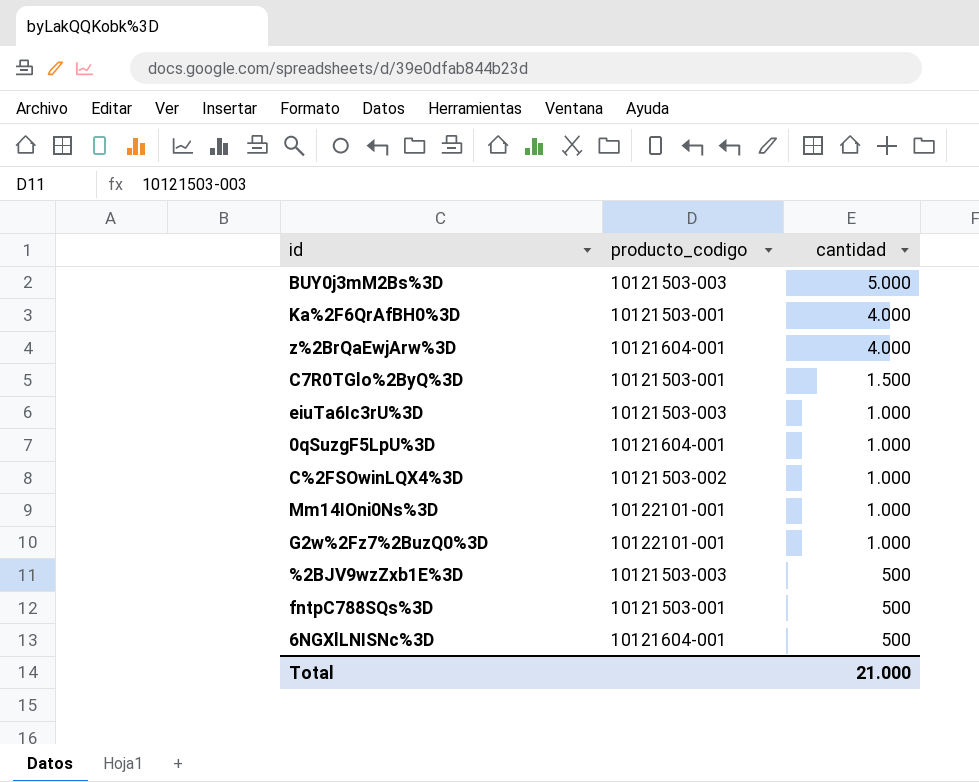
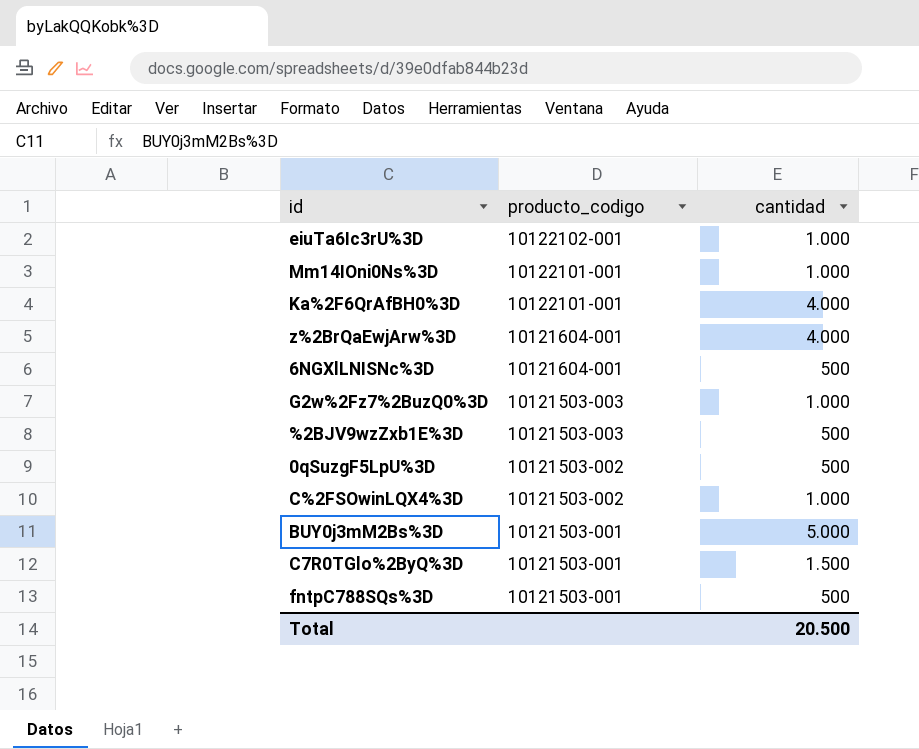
row order: cantidad descending -> producto_codigo descending
eiuTa6Ic3rU%3D | producto_codigo: 10121503-003 -> 10122102-001
Ka%2F6QrAfBH0%3D | producto_codigo: 10121503-001 -> 10122101-001
G2w%2Fz7%2BuzQ0%3D | producto_codigo: 10122101-001 -> 10121503-003
0qSuzgF5LpU%3D | producto_codigo: 10121604-001 -> 10121503-002
0qSuzgF5LpU%3D | cantidad: 1.000 -> 500
BUY0j3mM2Bs%3D | producto_codigo: 10121503-003 -> 10121503-001
Total | cantidad: 21.000 -> 20.500

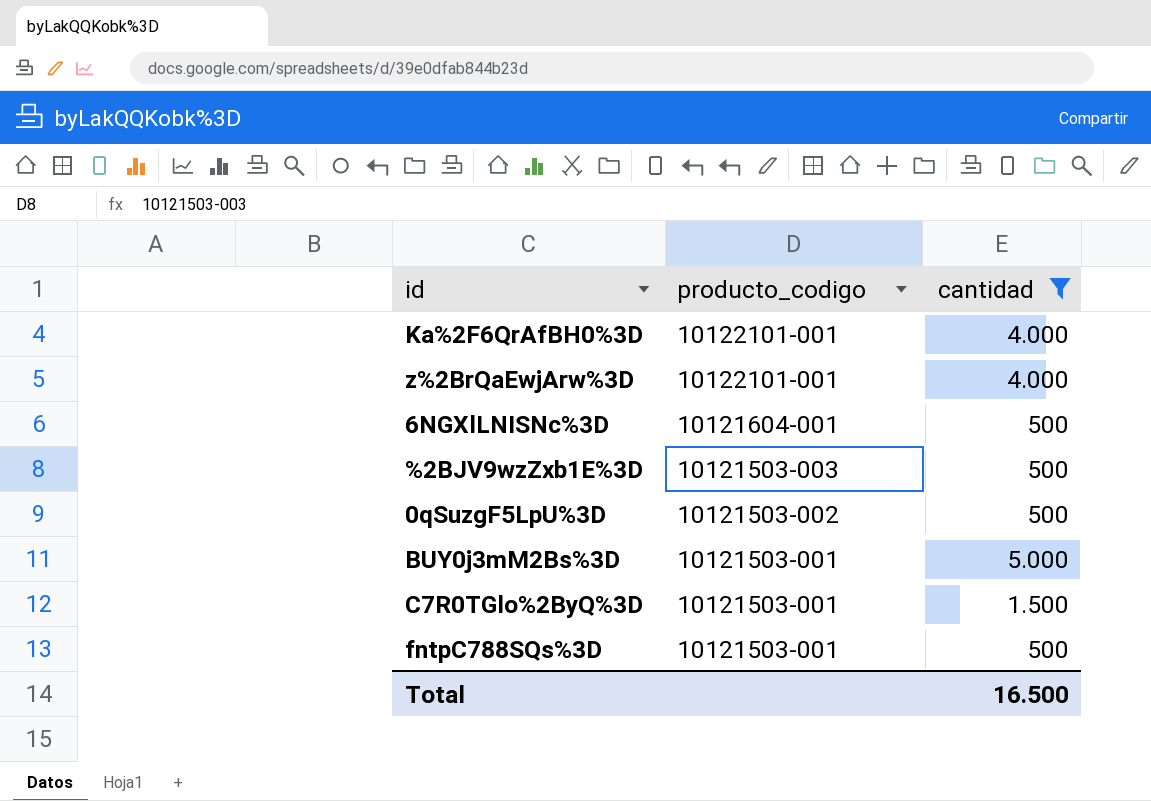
filter: none -> cantidad != 1.000
z%2BrQaEwjArw%3D | producto_codigo: 10121604-001 -> 10122101-001
Total | cantidad: 20.500 -> 16.500

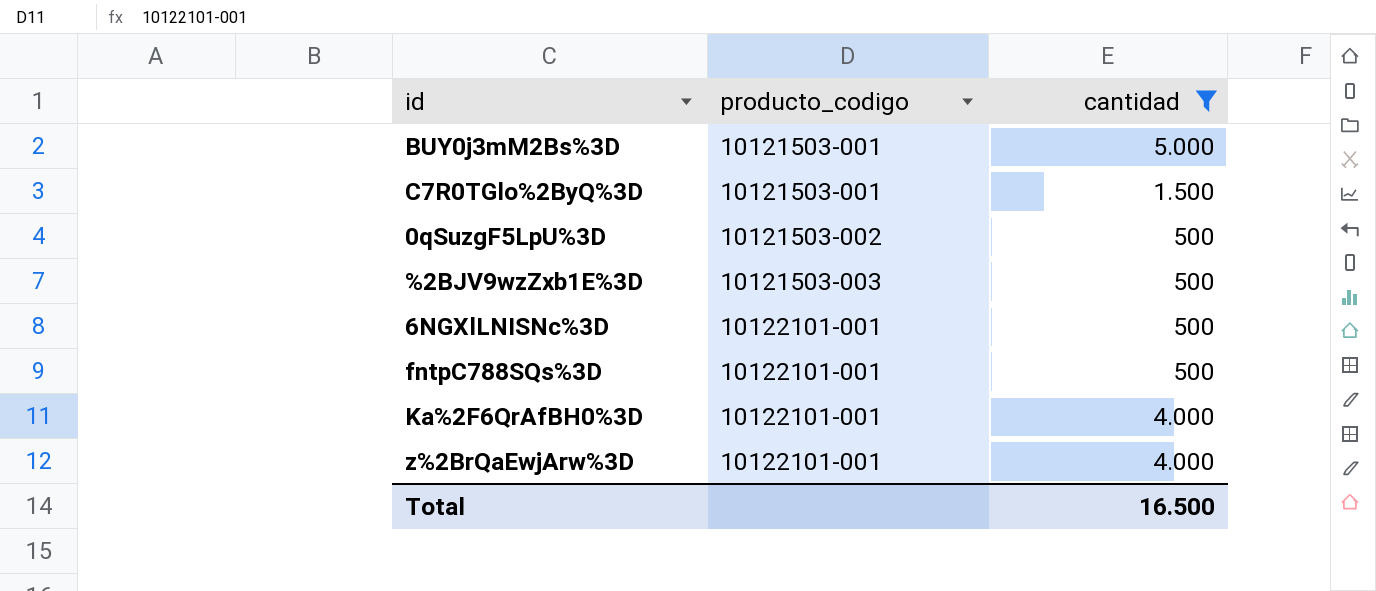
row order: producto_codigo descending -> producto_codigo ascending
6NGXlLNISNc%3D | producto_codigo: 10121604-001 -> 10122101-001
fntpC788SQs%3D | producto_codigo: 10121503-001 -> 10122101-001

